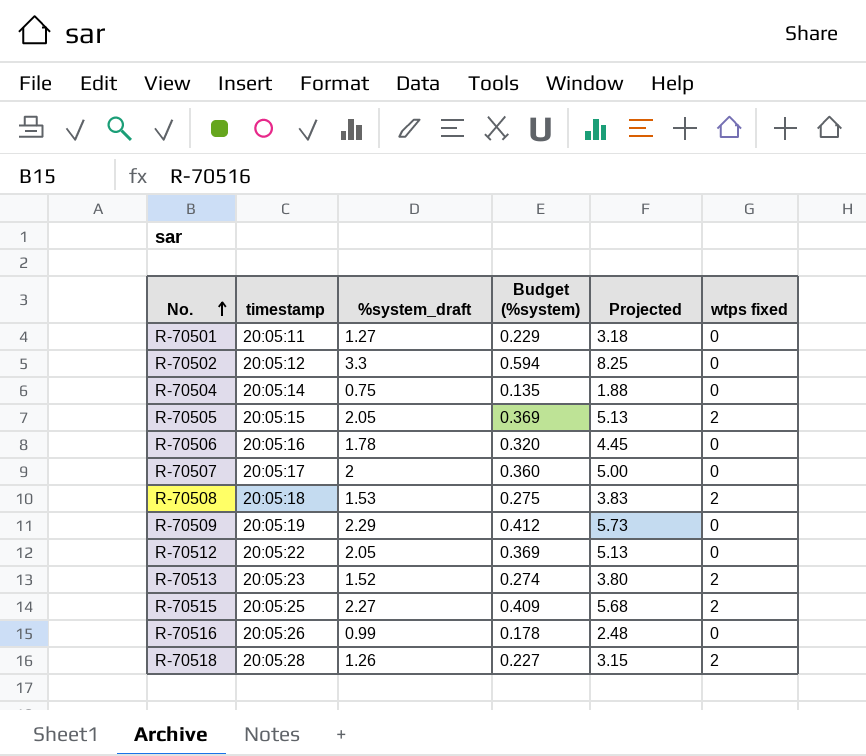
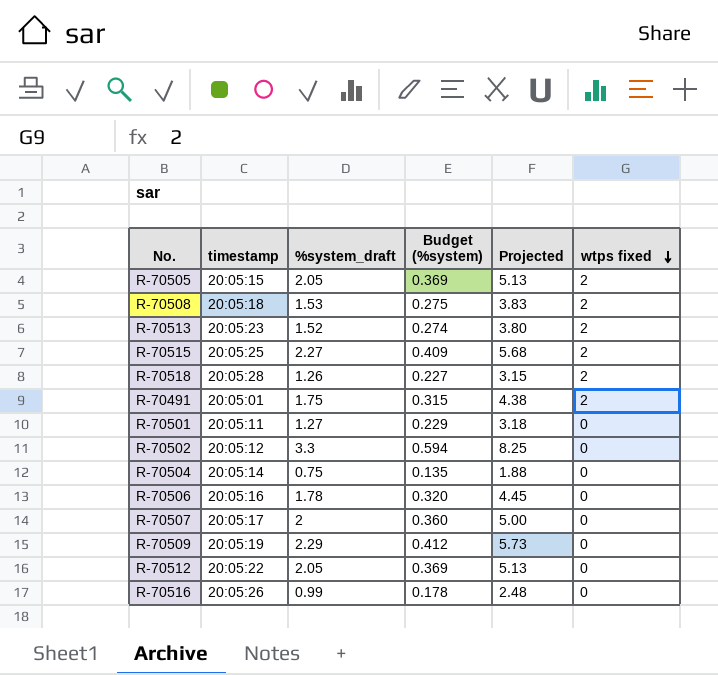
row order: No. ascending -> wtps fixed descending
row R-70491: none -> 20:05:01 | 1.75 | 0.315 | 4.38 | 2

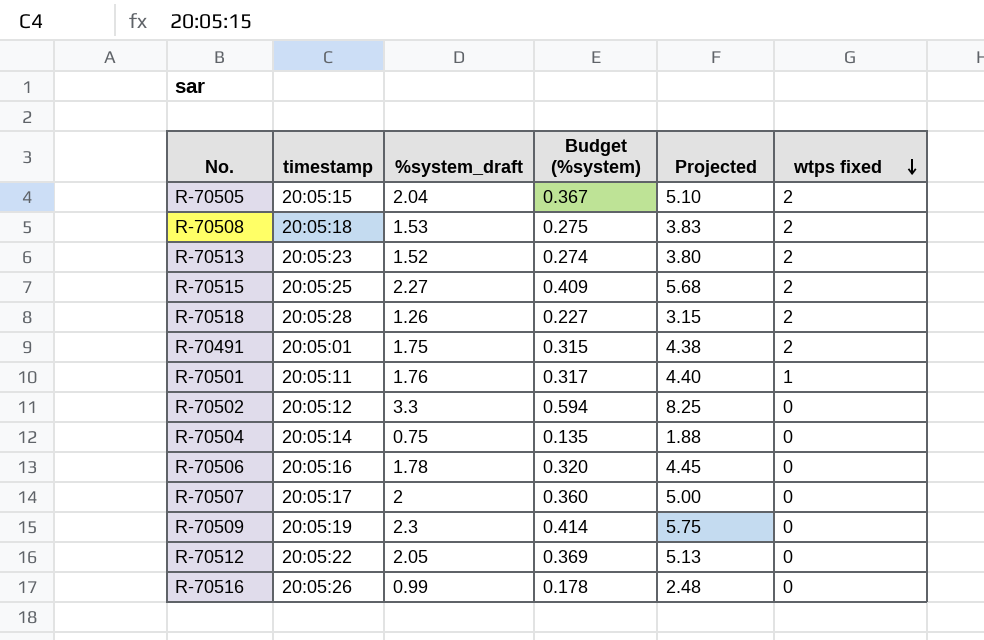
R-70505 | %system_draft: 2.05 -> 2.04
R-70505 | Budget (%system): 0.369 -> 0.367
R-70505 | Projected: 5.13 -> 5.10
R-70501 | %system_draft: 1.27 -> 1.76
R-70501 | Budget (%system): 0.229 -> 0.317
R-70501 | Projected: 3.18 -> 4.40
R-70501 | wtps fixed: 0 -> 1
R-70509 | %system_draft: 2.29 -> 2.3
R-70509 | Budget (%system): 0.412 -> 0.414
R-70509 | Projected: 5.73 -> 5.75

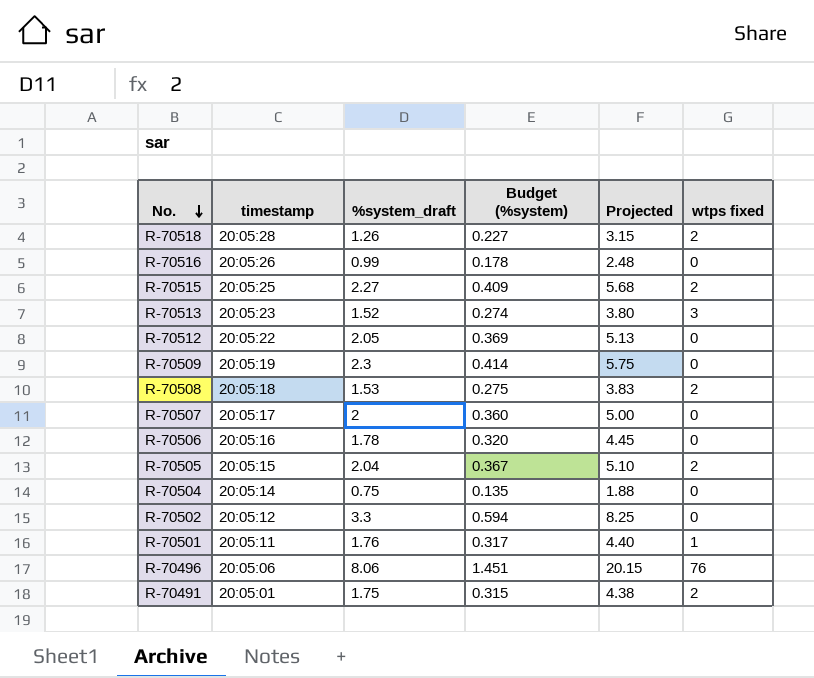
row order: wtps fixed descending -> No. descending
R-70513 | wtps fixed: 2 -> 3
row R-70496: none -> 20:05:06 | 8.06 | 1.451 | 20.15 | 76

